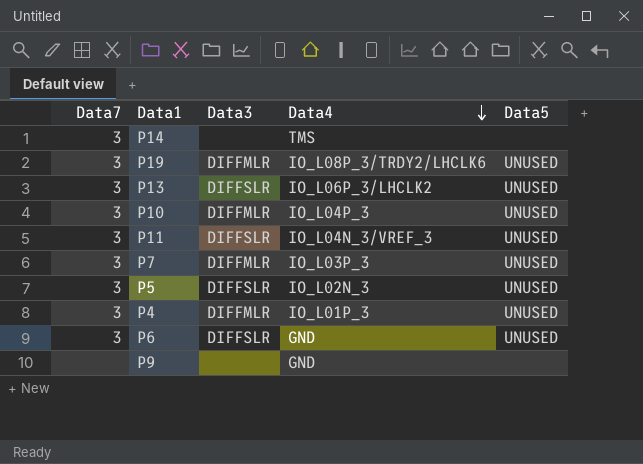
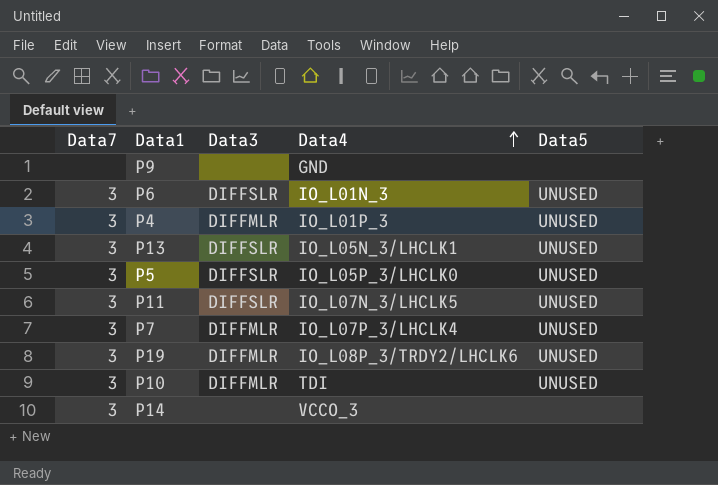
row order: Data4 descending -> Data4 ascending
P6 | Data4: GND -> IO_L01N_3
P13 | Data4: IO_L06P_3/LHCLK2 -> IO_L05N_3/LHCLK1
P5 | Data4: IO_L02N_3 -> IO_L05P_3/LHCLK0
P11 | Data4: IO_L04N_3/VREF_3 -> IO_L07N_3/LHCLK5
P7 | Data4: IO_L03P_3 -> IO_L07P_3/LHCLK4
P10 | Data4: IO_L04P_3 -> TDI
P14 | Data4: TMS -> VCCO_3

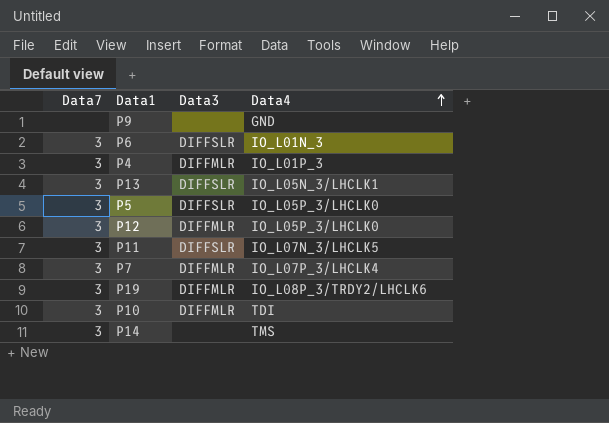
column Data5 | position: 5 -> none
row P12: none -> 3 | DIFFMLR | IO_L05P_3/LHCLK0
P14 | Data4: VCCO_3 -> TMS

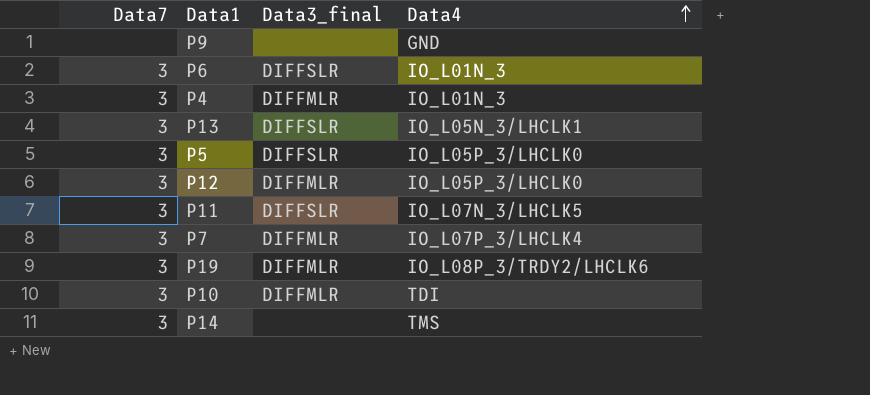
column name: Data3 -> Data3_final
P4 | Data4: IO_L01P_3 -> IO_L01N_3

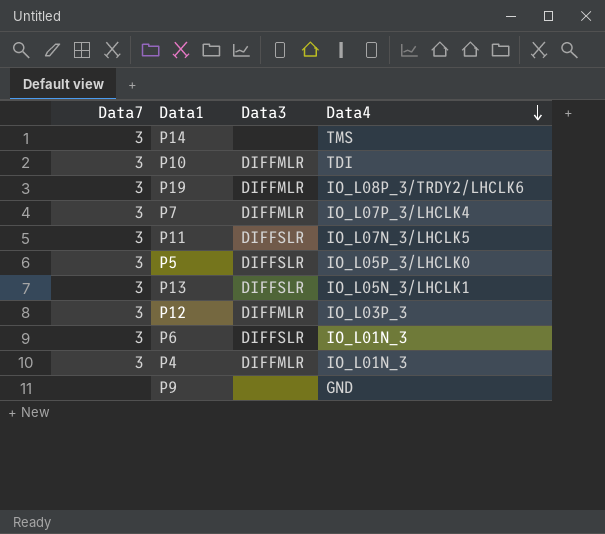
row order: Data4 ascending -> Data4 descending
column name: Data3_final -> Data3
P12 | Data4: IO_L05P_3/LHCLK0 -> IO_L03P_3

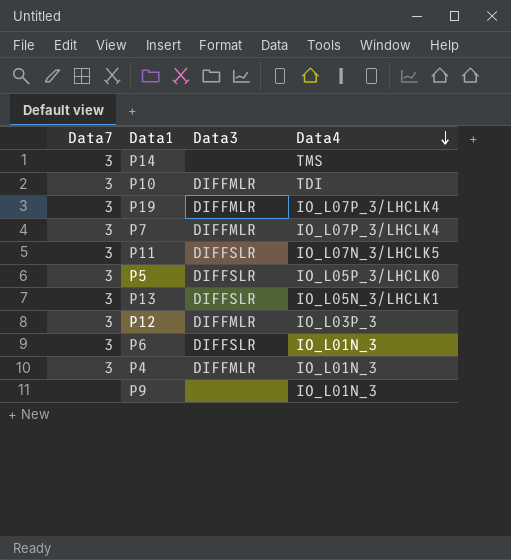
P19 | Data4: IO_L08P_3/TRDY2/LHCLK6 -> IO_L07P_3/LHCLK4
P9 | Data4: GND -> IO_L01N_3

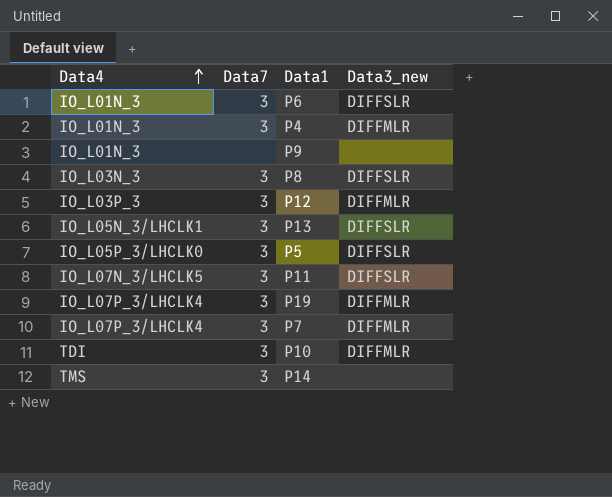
row order: Data4 descending -> Data4 ascending
column Data4 | position: 4 -> 1
column name: Data3 -> Data3_new
row P8: none -> IO_L03N_3 | 3 | DIFFSLR

